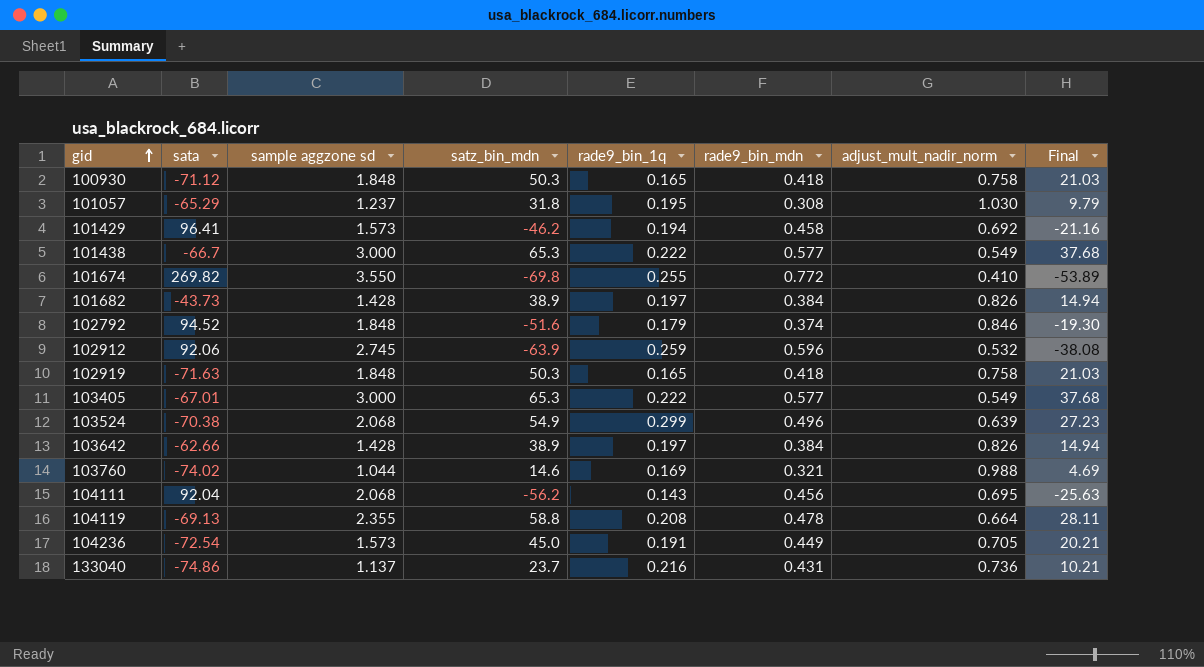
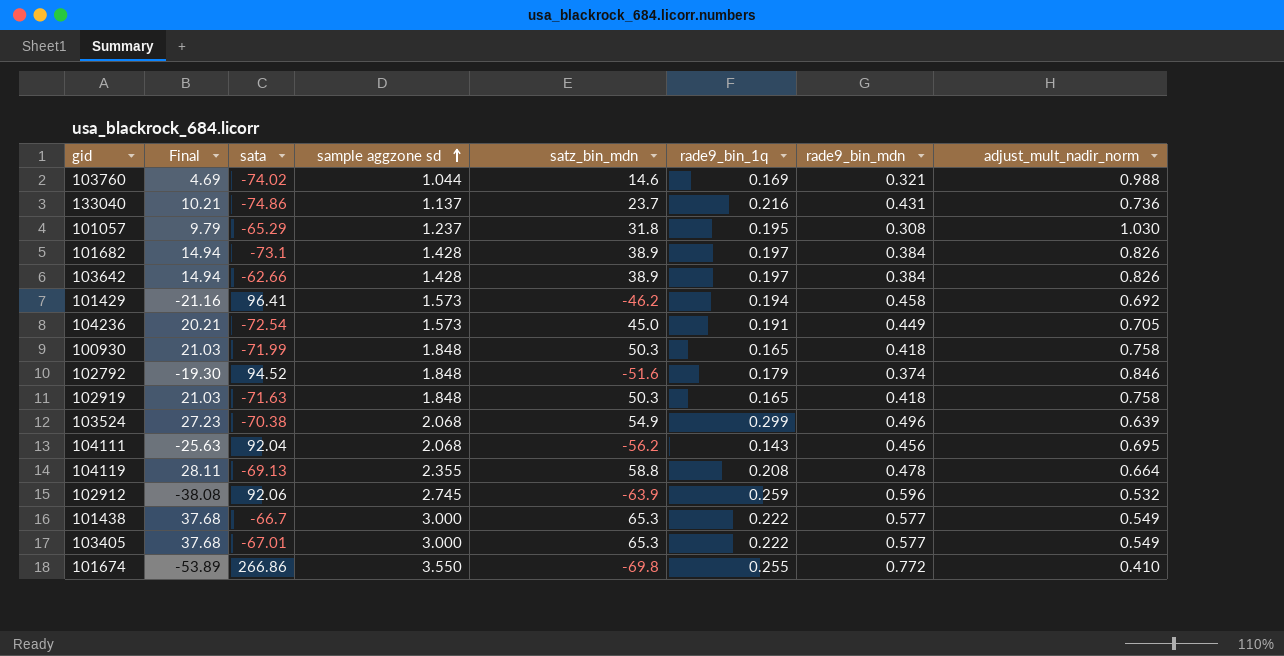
row order: gid ascending -> sample aggzone sd ascending
column Final | position: 8 -> 2
101682 | sata: -43.73 -> -73.1
100930 | sata: -71.12 -> -71.99
101674 | sata: 269.82 -> 266.86

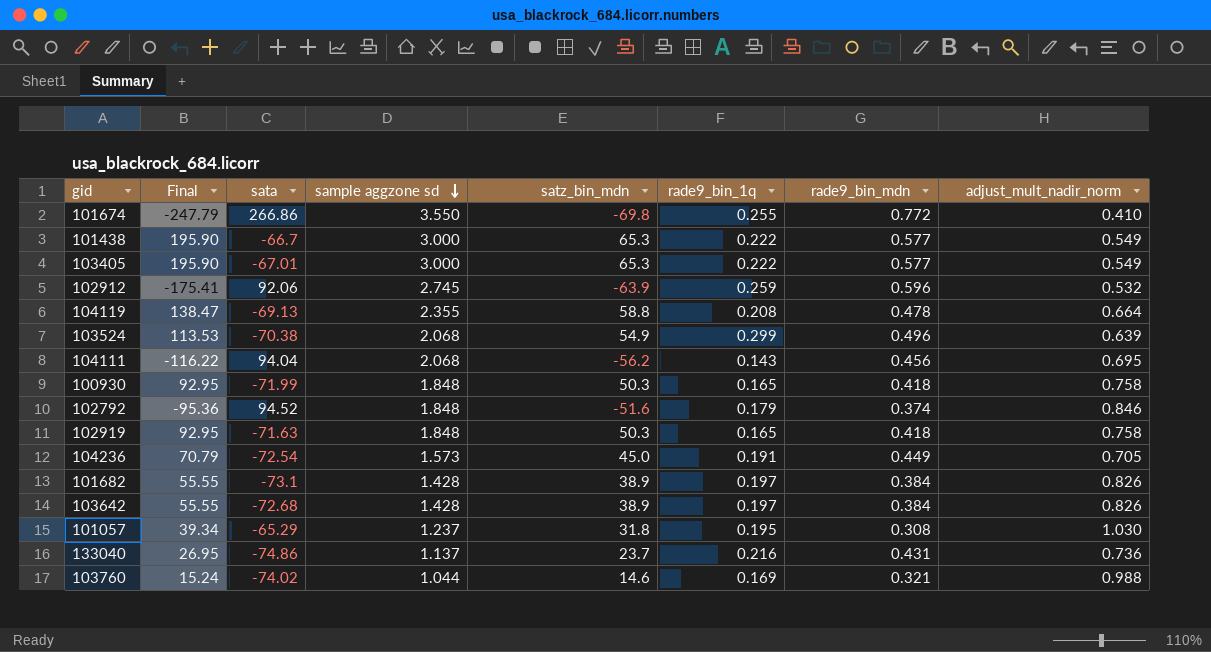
row order: sample aggzone sd ascending -> sample aggzone sd descending
column Final | formula: [satz_bin_mdn] * [rade9_bin_mdn] -> [sample aggzone sd] * [satz_bin_mdn]
row 101429: -21.16 | 96.41 | 1.573 | -46.2 | 0.194 | 0.458 | 0.692 -> none
104111 | sata: 92.04 -> 94.04
103642 | sata: -62.66 -> -72.68

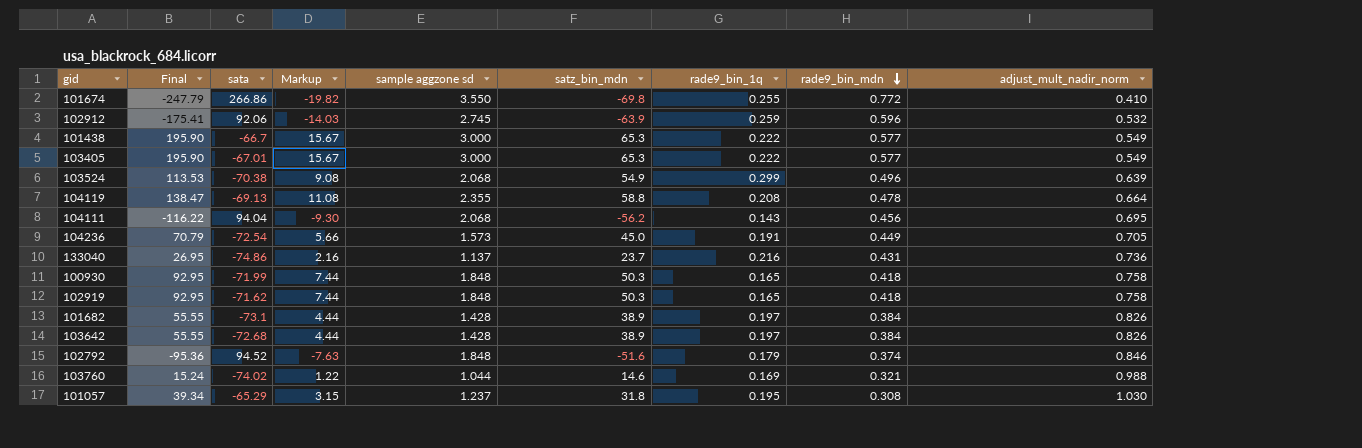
row order: sample aggzone sd descending -> rade9_bin_mdn descending
column Markup | formula: none -> [Final] * 0.08
102919 | sata: -71.63 -> -71.62

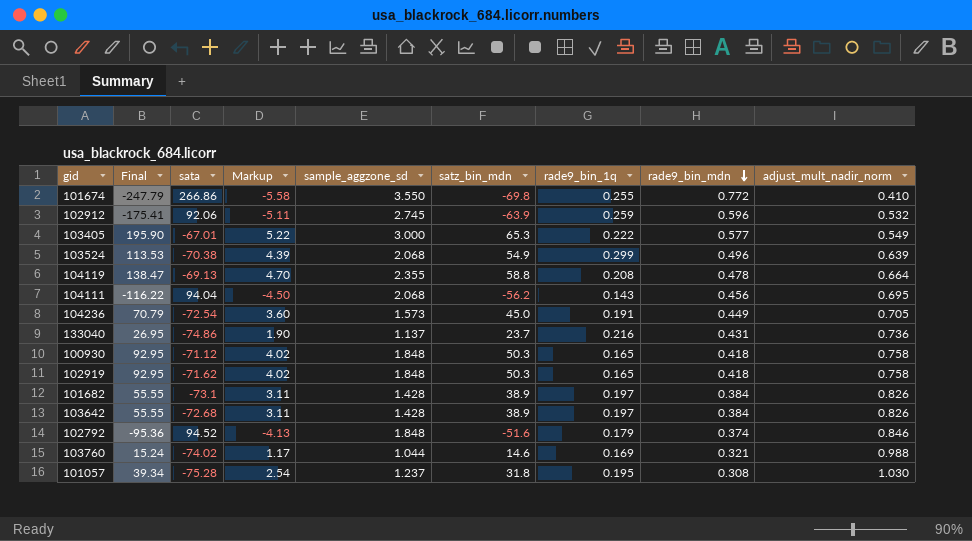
column Markup | formula: [Final] * 0.08 -> [satz_bin_mdn] * 0.08
column name: sample aggzone sd -> sample_aggzone_sd
row 101438: 195.90 | -66.7 | 15.67 | 3.000 | 65.3 | 0.222 | 0.577 | 0.549 -> none
100930 | sata: -71.99 -> -71.12
101057 | sata: -65.29 -> -75.28

